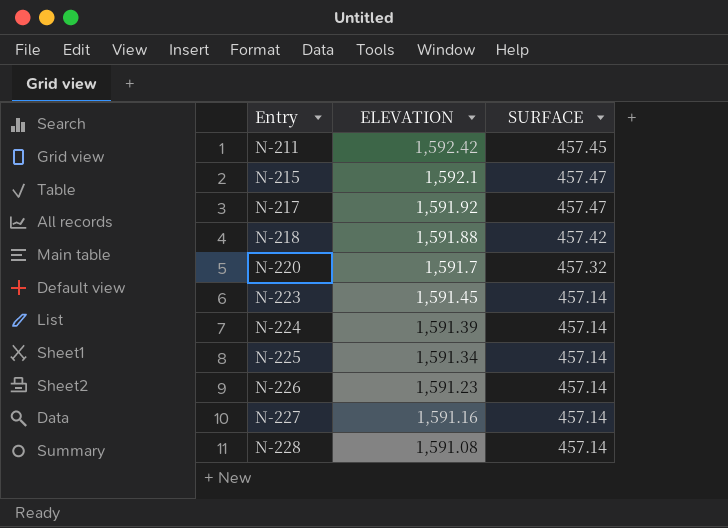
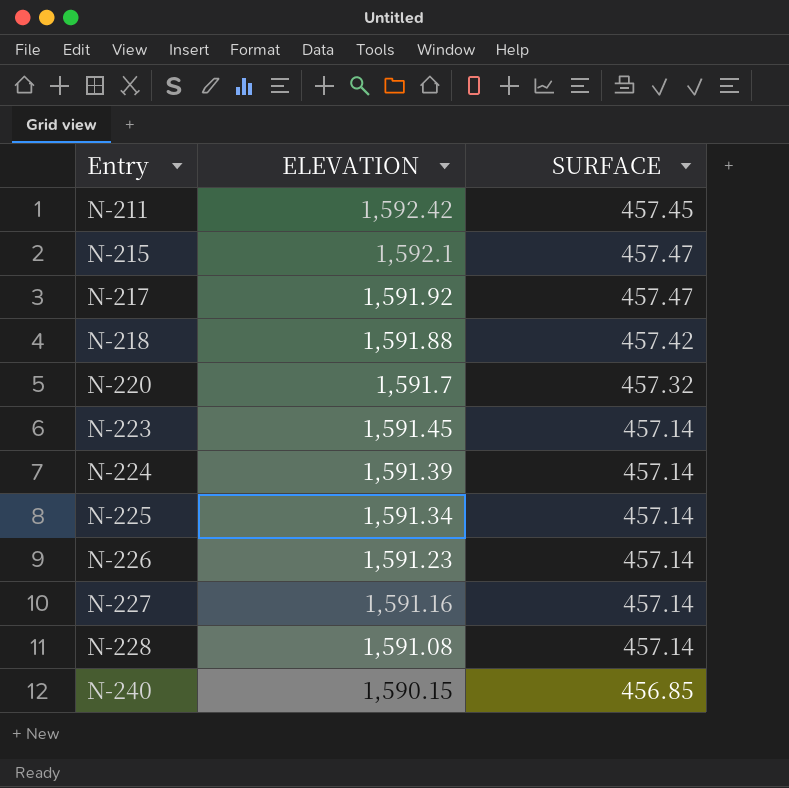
row N-240: none -> 1,590.15 | 456.85

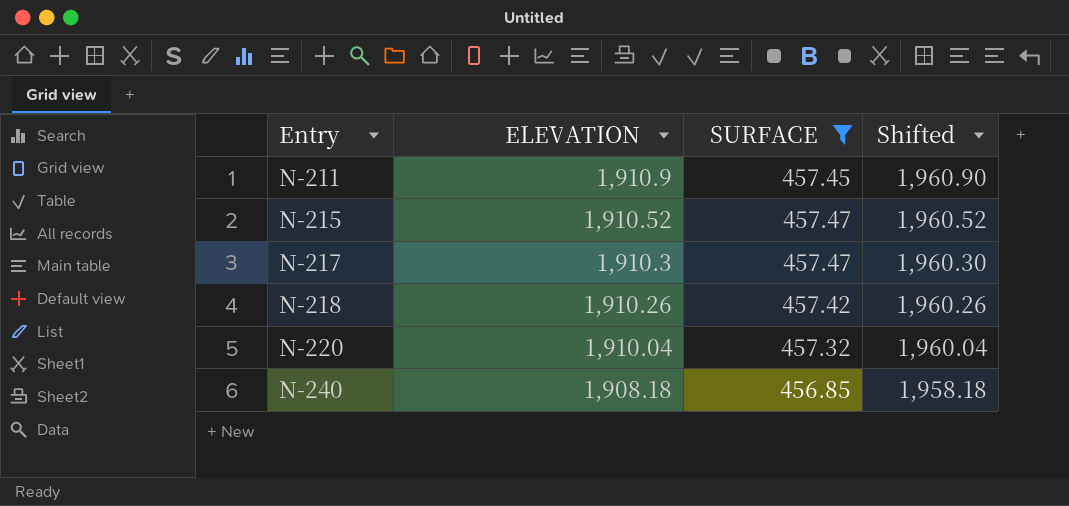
filter: none -> SURFACE != 457.14
column Shifted | formula: none -> [ELEVATION] + 50
N-211 | ELEVATION: 1,592.42 -> 1,910.9
N-215 | ELEVATION: 1,592.1 -> 1,910.52
N-217 | ELEVATION: 1,591.92 -> 1,910.3
N-218 | ELEVATION: 1,591.88 -> 1,910.26
N-220 | ELEVATION: 1,591.7 -> 1,910.04
N-240 | ELEVATION: 1,590.15 -> 1,908.18

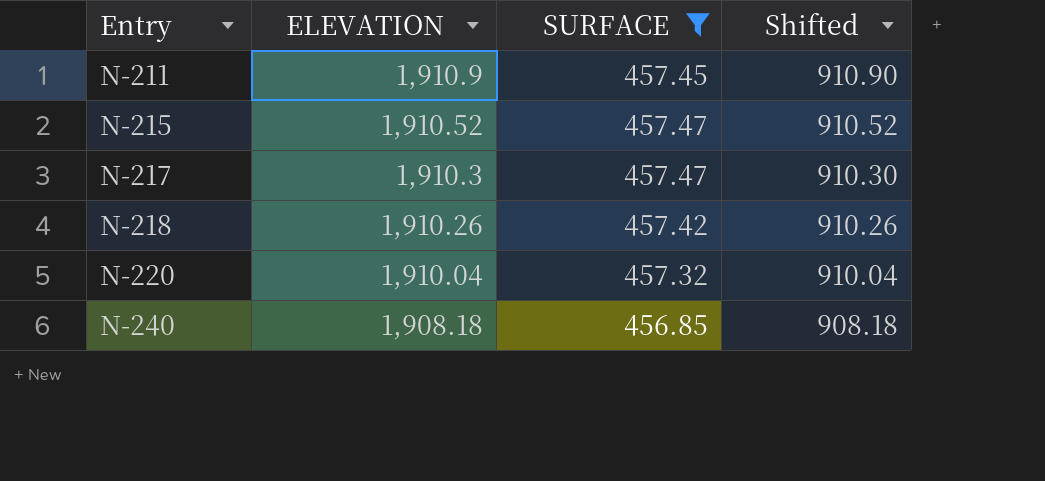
column Shifted | formula: [ELEVATION] + 50 -> [ELEVATION] - 1000

